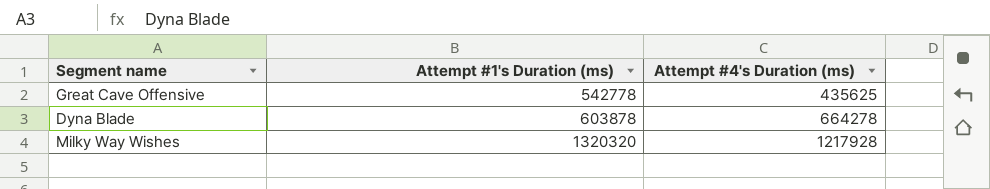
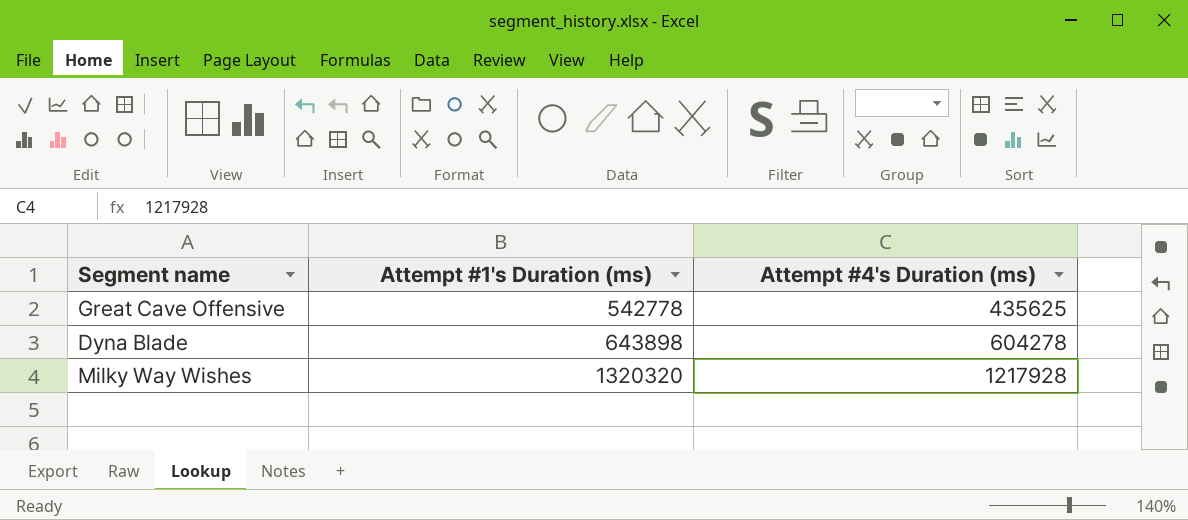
Dyna Blade | Attempt #1's Duration (ms): 603878 -> 643898
Dyna Blade | Attempt #4's Duration (ms): 664278 -> 604278

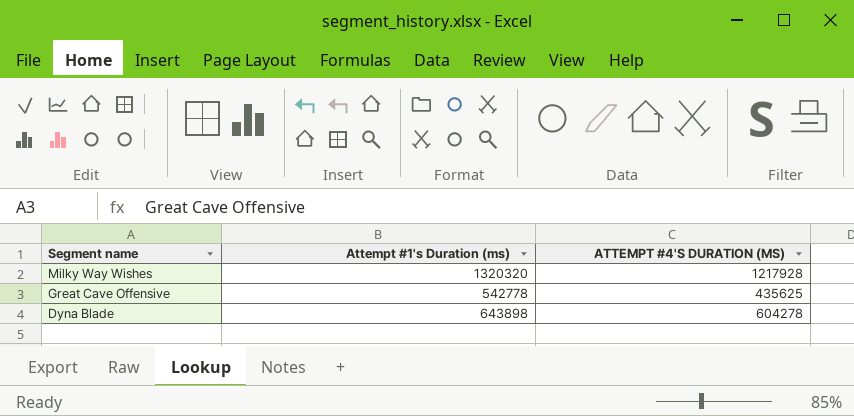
row order: Attempt #1's Duration (ms) ascending -> Segment name descending
column name: Attempt #4's Duration (ms) -> ATTEMPT #4'S DURATION (MS)

